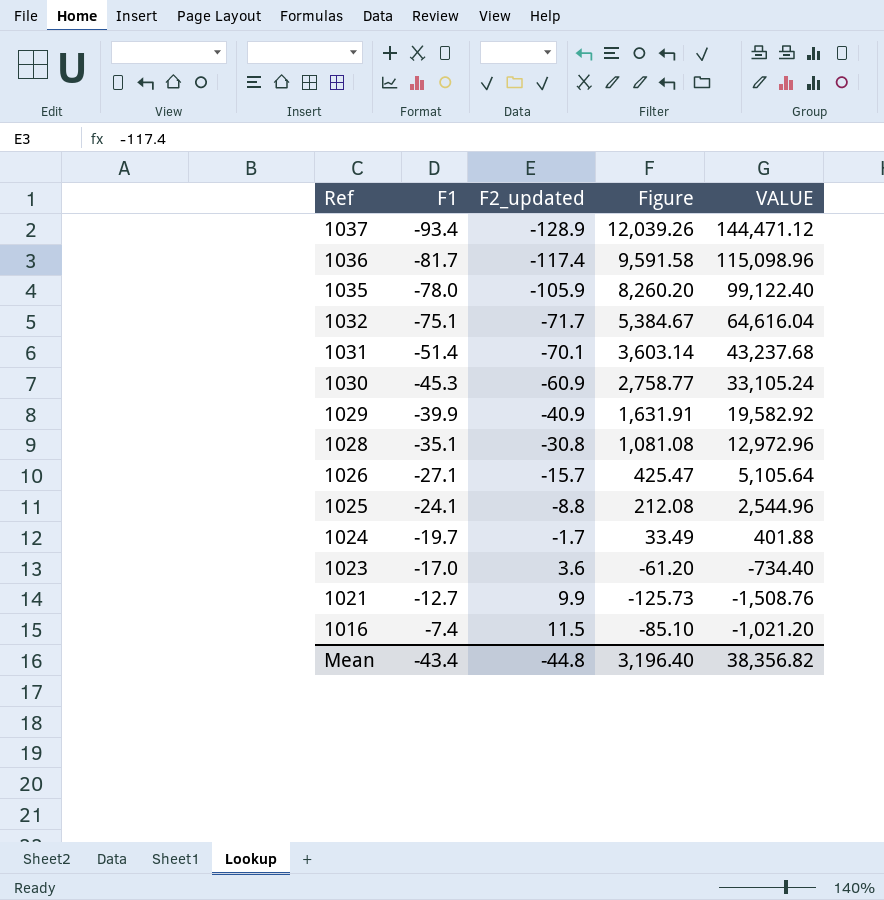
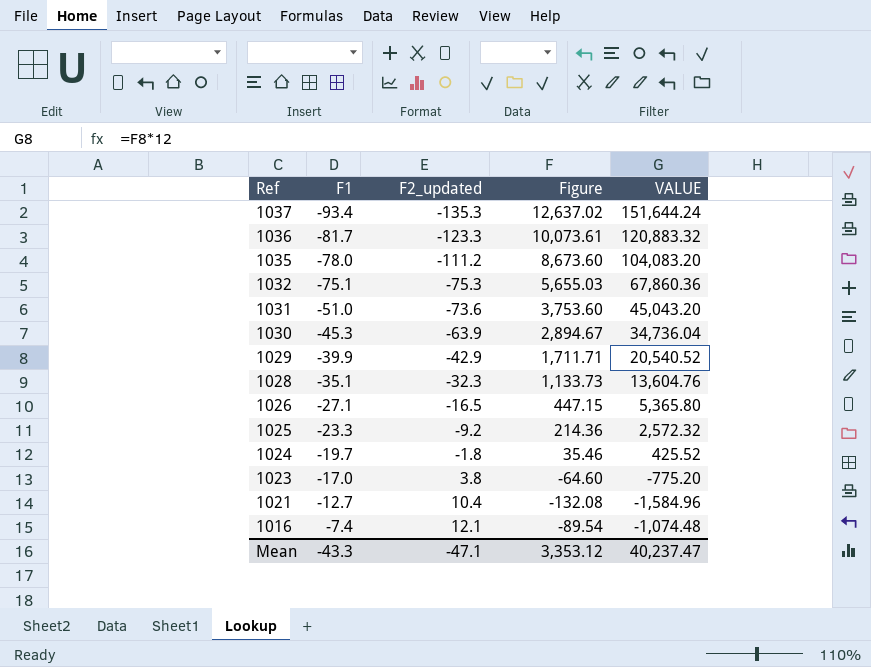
1037 | F2_updated: -128.9 -> -135.3
1037 | Figure: 12,039.26 -> 12,637.02
1037 | VALUE: 144,471.12 -> 151,644.24
1036 | F2_updated: -117.4 -> -123.3
1036 | Figure: 9,591.58 -> 10,073.61
1036 | VALUE: 115,098.96 -> 120,883.32
1035 | F2_updated: -105.9 -> -111.2
1035 | Figure: 8,260.20 -> 8,673.60
1035 | VALUE: 99,122.40 -> 104,083.20
1032 | F2_updated: -71.7 -> -75.3
1032 | Figure: 5,384.67 -> 5,655.03
1032 | VALUE: 64,616.04 -> 67,860.36
1031 | F1: -51.4 -> -51.0
1031 | F2_updated: -70.1 -> -73.6
1031 | Figure: 3,603.14 -> 3,753.60
1031 | VALUE: 43,237.68 -> 45,043.20
1030 | F2_updated: -60.9 -> -63.9
1030 | Figure: 2,758.77 -> 2,894.67
1030 | VALUE: 33,105.24 -> 34,736.04
1029 | F2_updated: -40.9 -> -42.9
1029 | Figure: 1,631.91 -> 1,711.71
1029 | VALUE: 19,582.92 -> 20,540.52
1028 | F2_updated: -30.8 -> -32.3
1028 | Figure: 1,081.08 -> 1,133.73
1028 | VALUE: 12,972.96 -> 13,604.76
1026 | F2_updated: -15.7 -> -16.5
1026 | Figure: 425.47 -> 447.15
1026 | VALUE: 5,105.64 -> 5,365.80
1025 | F1: -24.1 -> -23.3
1025 | F2_updated: -8.8 -> -9.2
1025 | Figure: 212.08 -> 214.36
1025 | VALUE: 2,544.96 -> 2,572.32
1024 | F2_updated: -1.7 -> -1.8
1024 | Figure: 33.49 -> 35.46
1024 | VALUE: 401.88 -> 425.52
1023 | F2_updated: 3.6 -> 3.8
1023 | Figure: -61.20 -> -64.60
1023 | VALUE: -734.40 -> -775.20
1021 | F2_updated: 9.9 -> 10.4
1021 | Figure: -125.73 -> -132.08
1021 | VALUE: -1,508.76 -> -1,584.96
1016 | F2_updated: 11.5 -> 12.1
1016 | Figure: -85.10 -> -89.54
1016 | VALUE: -1,021.20 -> -1,074.48
Mean | F1: -43.4 -> -43.3
Mean | F2_updated: -44.8 -> -47.1
Mean | Figure: 3,196.40 -> 3,353.12
Mean | VALUE: 38,356.82 -> 40,237.47

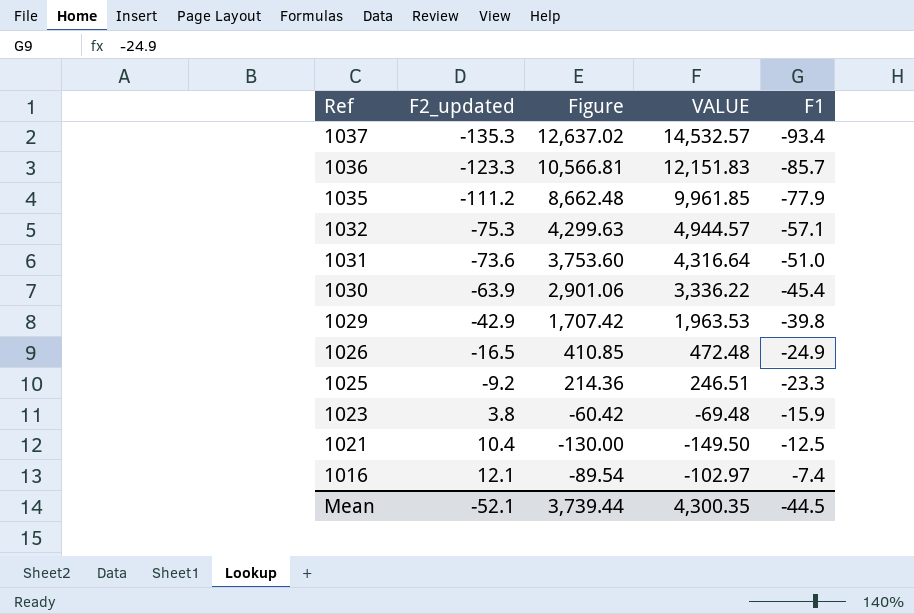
column VALUE | formula: [Figure] * 12 -> [Figure] * 1.15
column F1 | position: 2 -> 5
row 1028: -35.1 | -32.3 | 1,133.73 | 13,604.76 -> none
row 1024: -19.7 | -1.8 | 35.46 | 425.52 -> none
1036 | Figure: 10,073.61 -> 10,566.81
1036 | F1: -81.7 -> -85.7
1035 | Figure: 8,673.60 -> 8,662.48
1035 | F1: -78.0 -> -77.9
1032 | Figure: 5,655.03 -> 4,299.63
1032 | F1: -75.1 -> -57.1
1030 | Figure: 2,894.67 -> 2,901.06
1030 | F1: -45.3 -> -45.4
1029 | Figure: 1,711.71 -> 1,707.42
1029 | F1: -39.9 -> -39.8
1026 | Figure: 447.15 -> 410.85
1026 | F1: -27.1 -> -24.9
1023 | Figure: -64.60 -> -60.42
1023 | F1: -17.0 -> -15.9
1021 | Figure: -132.08 -> -130.00
1021 | F1: -12.7 -> -12.5
Mean | F2_updated: -47.1 -> -52.1
Mean | Figure: 3,353.12 -> 3,739.44
Mean | VALUE: 40,237.47 -> 4,300.35
Mean | F1: -43.3 -> -44.5

